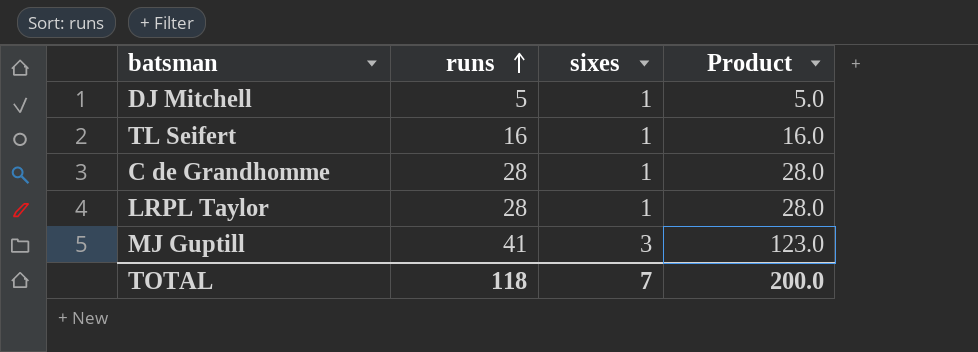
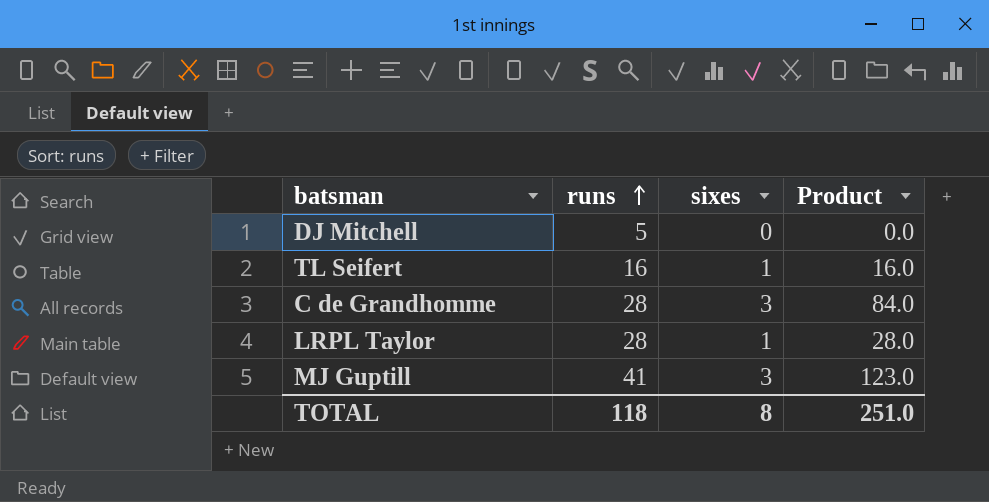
DJ Mitchell | sixes: 1 -> 0
DJ Mitchell | Product: 5.0 -> 0.0
C de Grandhomme | sixes: 1 -> 3
C de Grandhomme | Product: 28.0 -> 84.0
TOTAL | sixes: 7 -> 8
TOTAL | Product: 200.0 -> 251.0

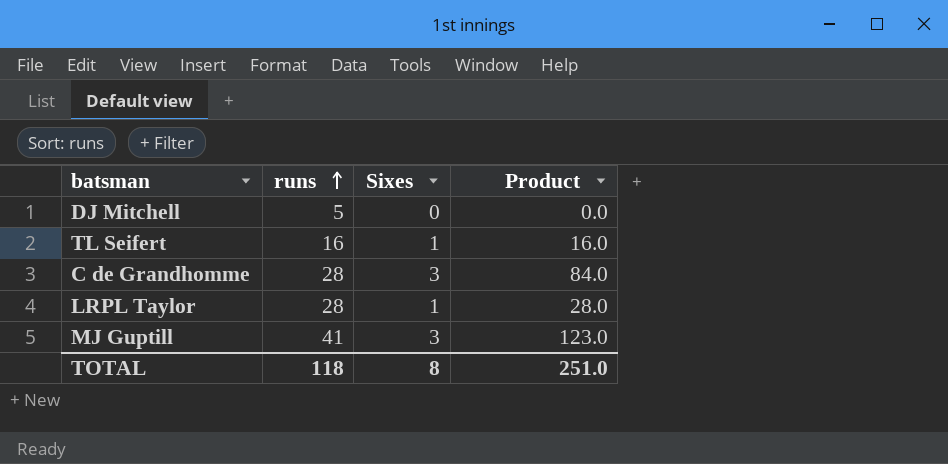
column name: sixes -> Sixes

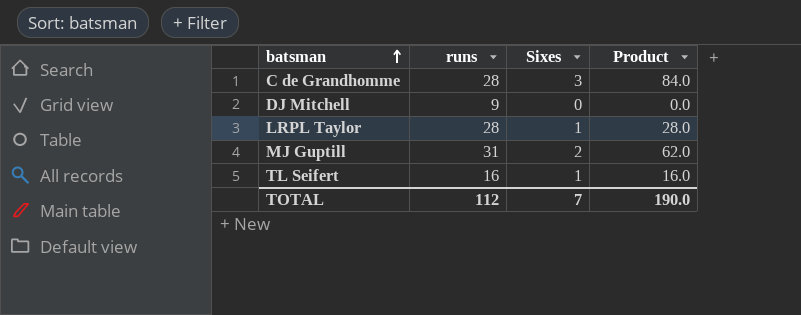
row order: runs ascending -> batsman ascending
DJ Mitchell | runs: 5 -> 9
MJ Guptill | runs: 41 -> 31
MJ Guptill | Sixes: 3 -> 2
MJ Guptill | Product: 123.0 -> 62.0
TOTAL | runs: 118 -> 112
TOTAL | Sixes: 8 -> 7
TOTAL | Product: 251.0 -> 190.0

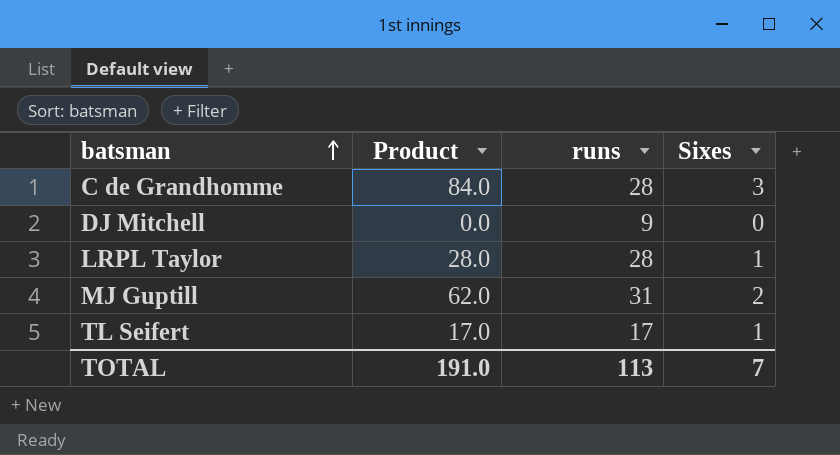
column Product | position: 4 -> 2
TL Seifert | Product: 16.0 -> 17.0
TL Seifert | runs: 16 -> 17
TOTAL | Product: 190.0 -> 191.0
TOTAL | runs: 112 -> 113

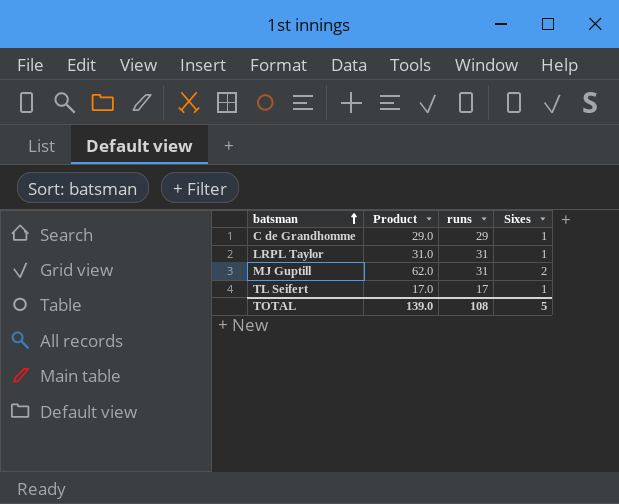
row DJ Mitchell: 0.0 | 9 | 0 -> none
C de Grandhomme | Product: 84.0 -> 29.0
C de Grandhomme | runs: 28 -> 29
C de Grandhomme | Sixes: 3 -> 1
LRPL Taylor | Product: 28.0 -> 31.0
LRPL Taylor | runs: 28 -> 31
TOTAL | Product: 191.0 -> 139.0
TOTAL | runs: 113 -> 108
TOTAL | Sixes: 7 -> 5

